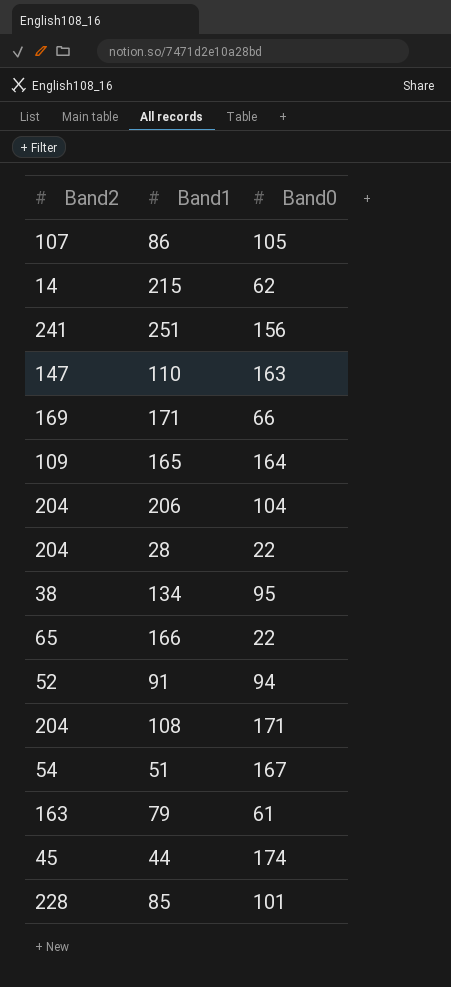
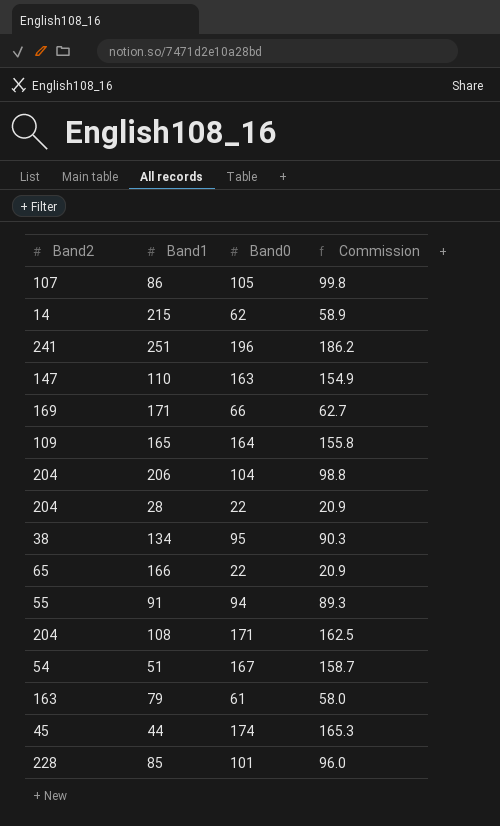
column Commission | formula: none -> [Band0] * 0.95
251 | Band0: 156 -> 196
91 | Band2: 52 -> 55

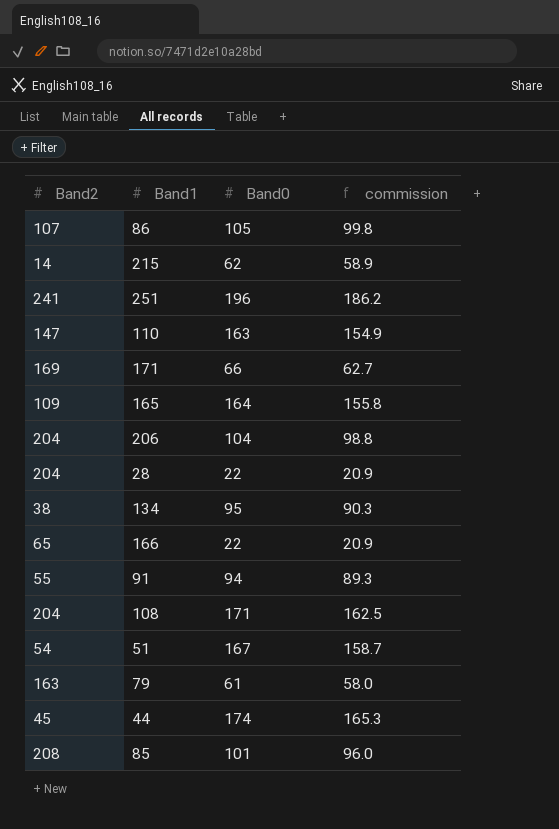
column name: Commission -> commission
85 | Band2: 228 -> 208

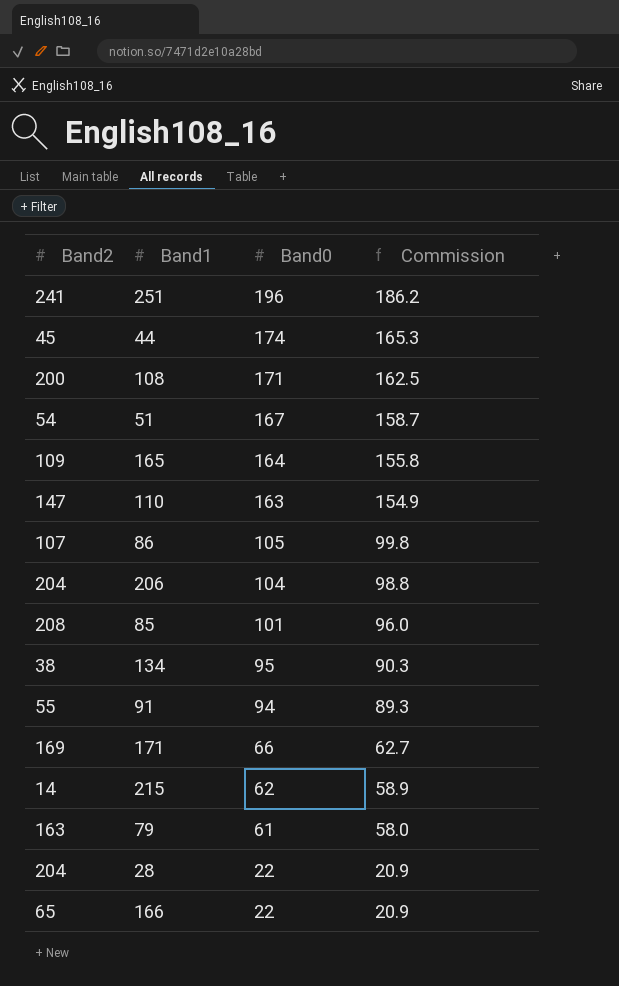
row order: none -> Band0 descending
column name: commission -> Commission
108 | Band2: 204 -> 200

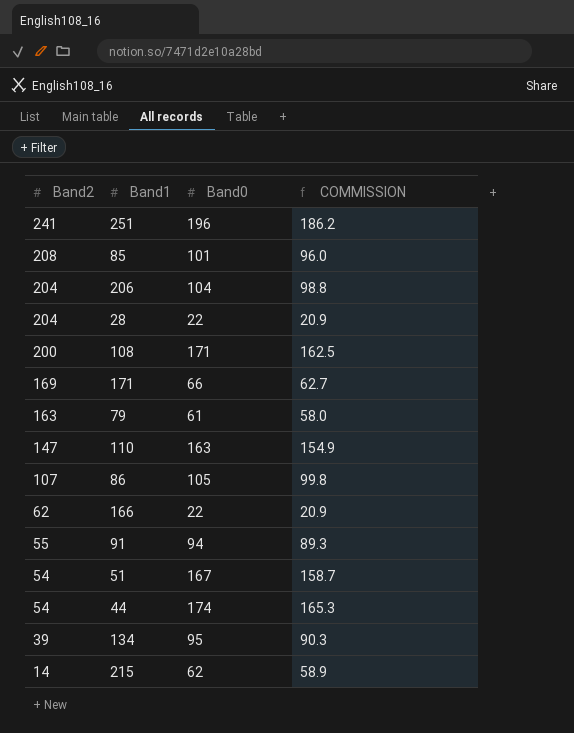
row order: Band0 descending -> Band2 descending
column name: Commission -> COMMISSION
row 165: 109 | 164 | 155.8 -> none
166 | Band2: 65 -> 62
44 | Band2: 45 -> 54
134 | Band2: 38 -> 39

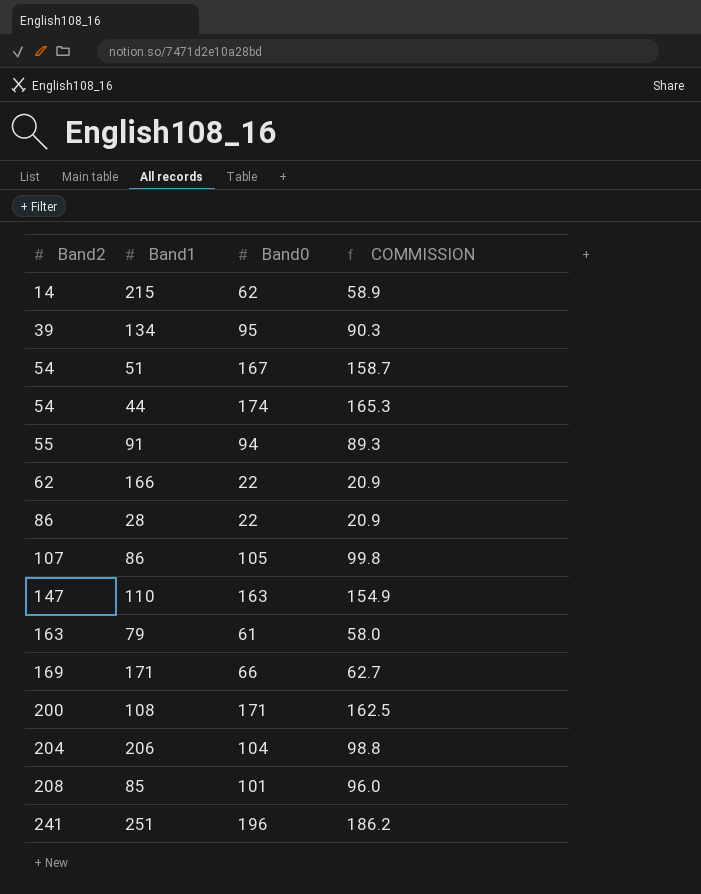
row order: Band2 descending -> Band2 ascending
28 | Band2: 204 -> 86

